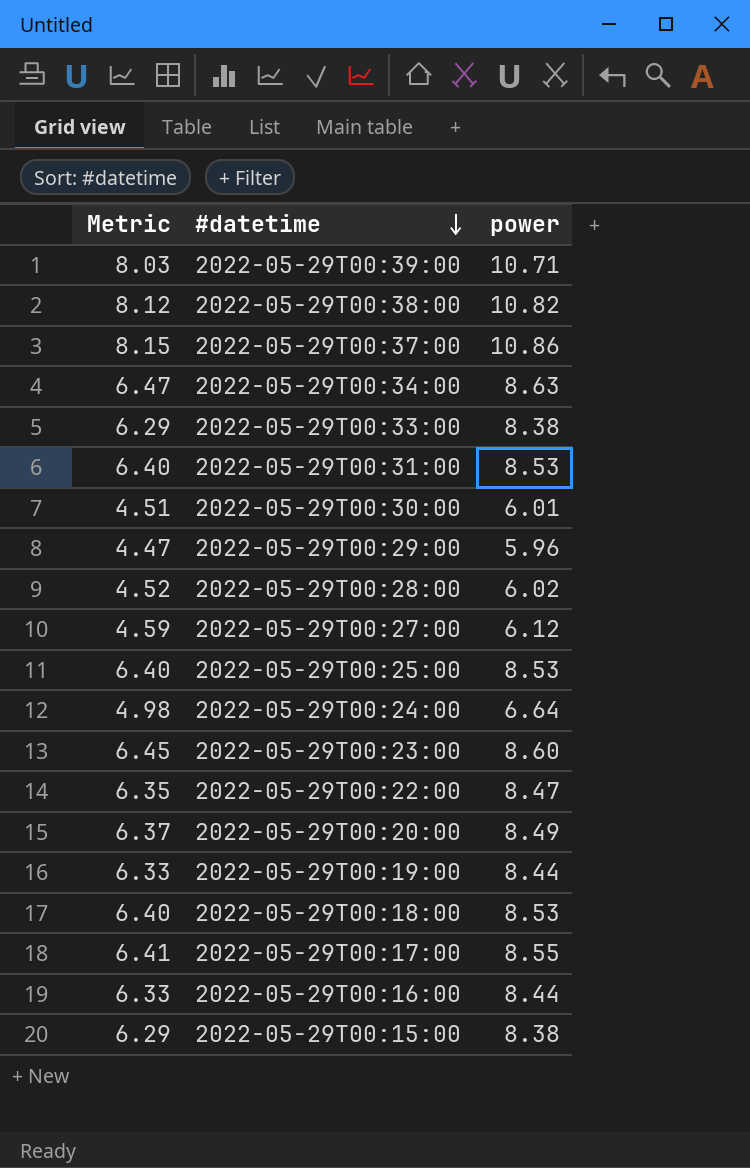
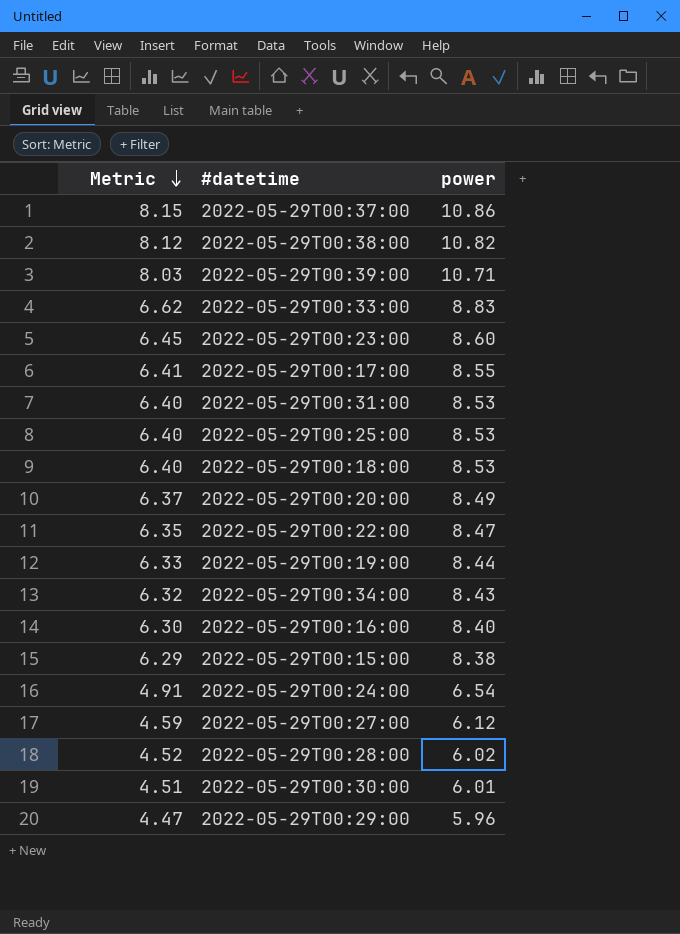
row order: #datetime descending -> Metric descending
2022-05-29T00:33:00 | Metric: 6.29 -> 6.62
2022-05-29T00:33:00 | power: 8.38 -> 8.83
2022-05-29T00:34:00 | Metric: 6.47 -> 6.32
2022-05-29T00:34:00 | power: 8.63 -> 8.43
2022-05-29T00:16:00 | Metric: 6.33 -> 6.30
2022-05-29T00:16:00 | power: 8.44 -> 8.40
2022-05-29T00:24:00 | Metric: 4.98 -> 4.91
2022-05-29T00:24:00 | power: 6.64 -> 6.54

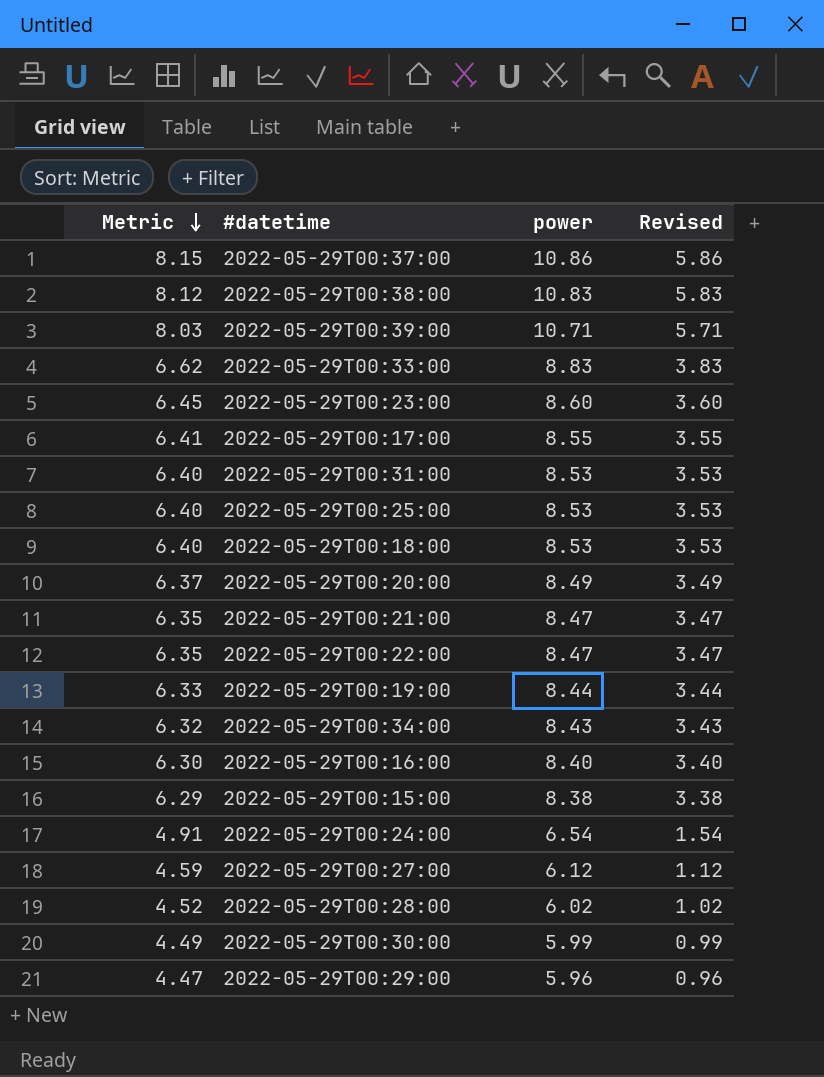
column Revised | formula: none -> [power] - 5
2022-05-29T00:38:00 | power: 10.82 -> 10.83
row 2022-05-29T00:21:00: none -> 6.35 | 8.47 | 3.47
2022-05-29T00:30:00 | Metric: 4.51 -> 4.49
2022-05-29T00:30:00 | power: 6.01 -> 5.99

